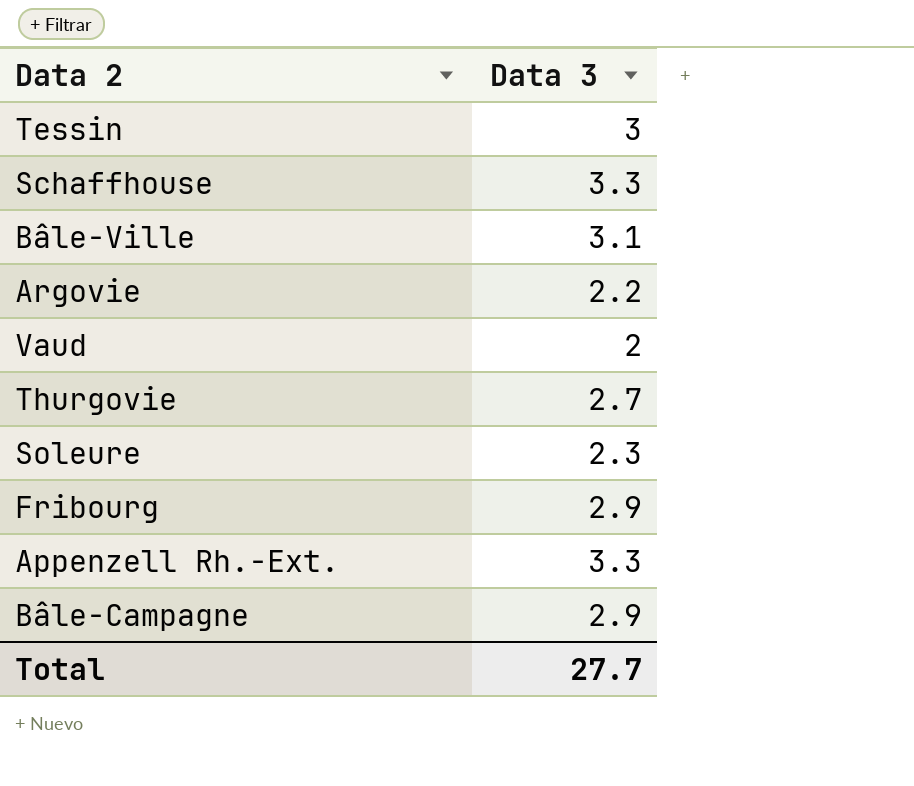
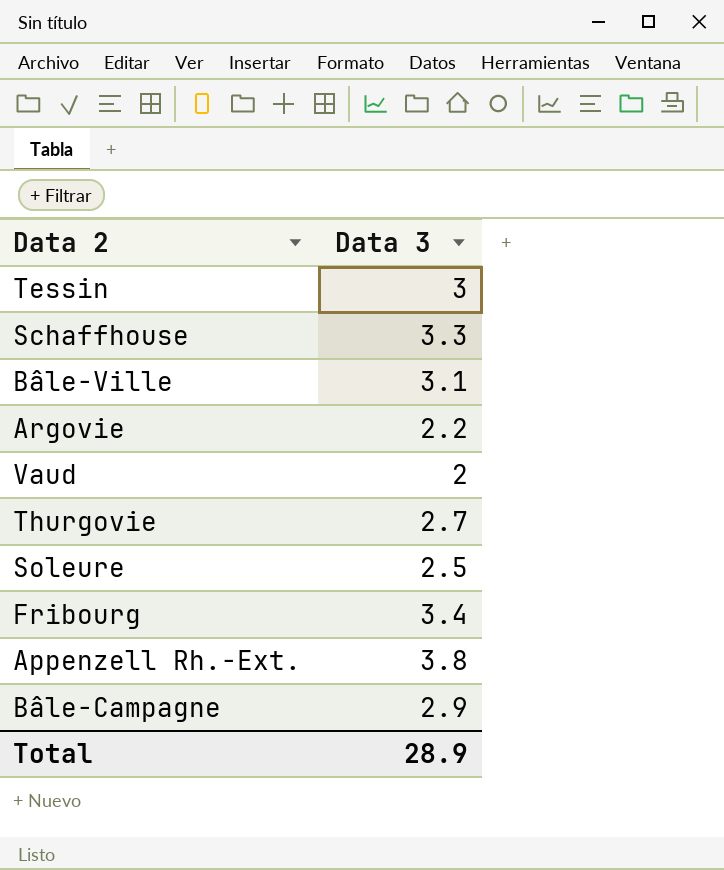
Soleure | Data 3: 2.3 -> 2.5
Fribourg | Data 3: 2.9 -> 3.4
Appenzell Rh.-Ext. | Data 3: 3.3 -> 3.8
Total | Data 3: 27.7 -> 28.9

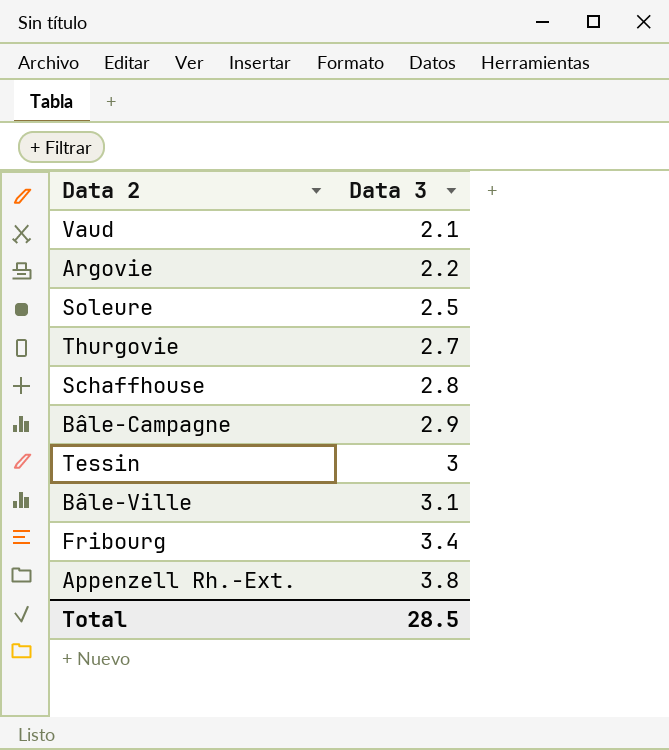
row order: none -> Data 3 ascending
Vaud | Data 3: 2 -> 2.1
Schaffhouse | Data 3: 3.3 -> 2.8
Total | Data 3: 28.9 -> 28.5

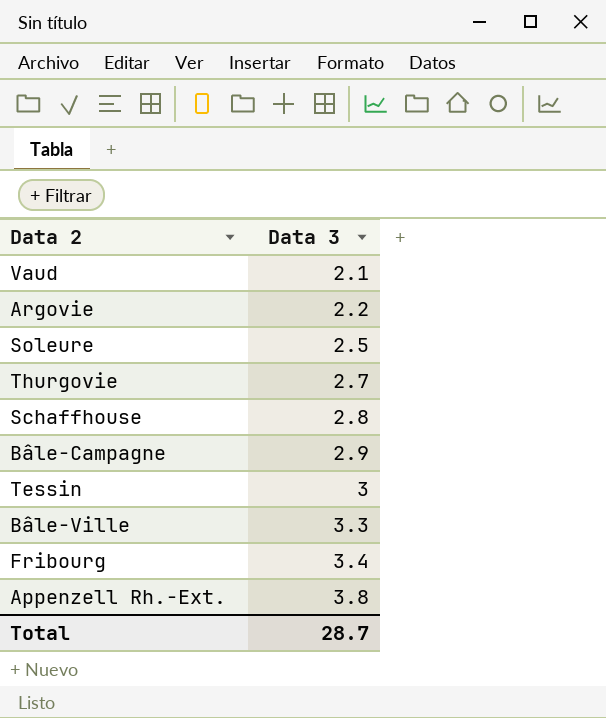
Bâle-Ville | Data 3: 3.1 -> 3.3
Total | Data 3: 28.5 -> 28.7

